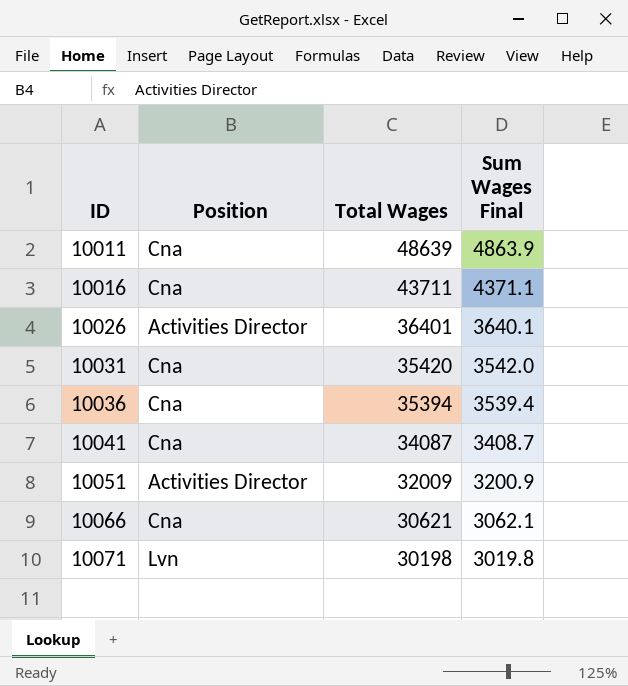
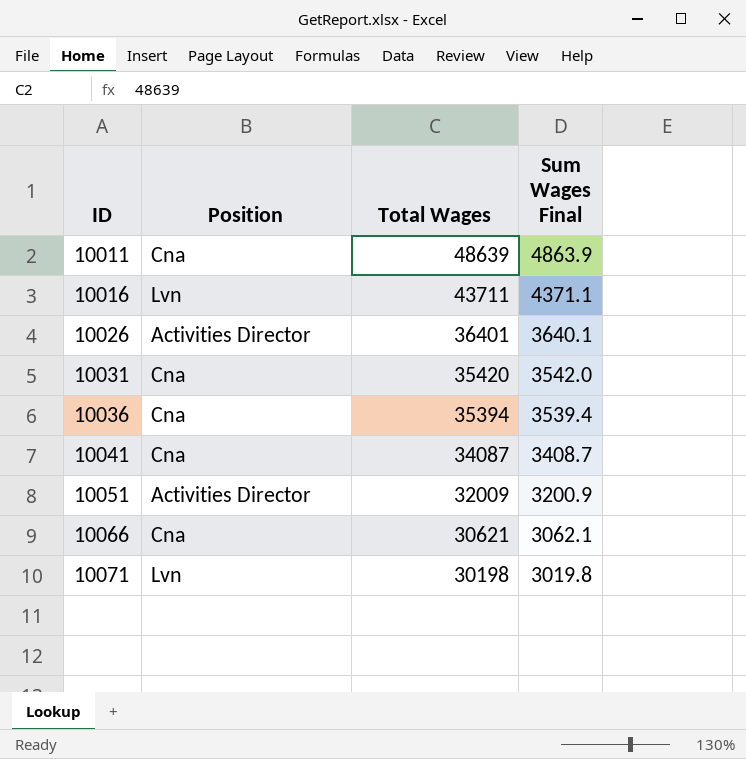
10016 | Position: Cna -> Lvn

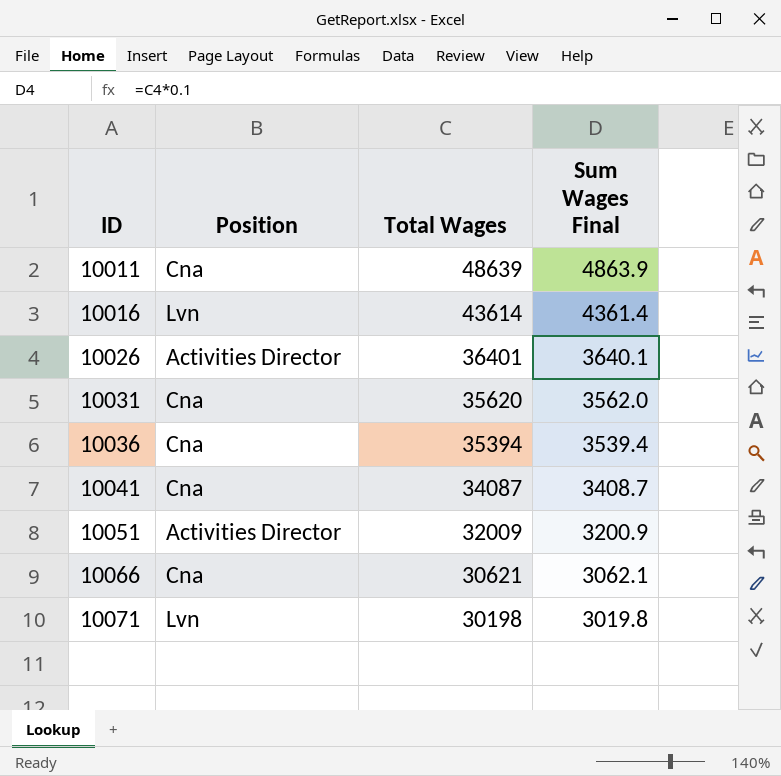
10016 | Total Wages: 43711 -> 43614
10016 | Sum Wages Final: 4371.1 -> 4361.4
10031 | Total Wages: 35420 -> 35620
10031 | Sum Wages Final: 3542.0 -> 3562.0

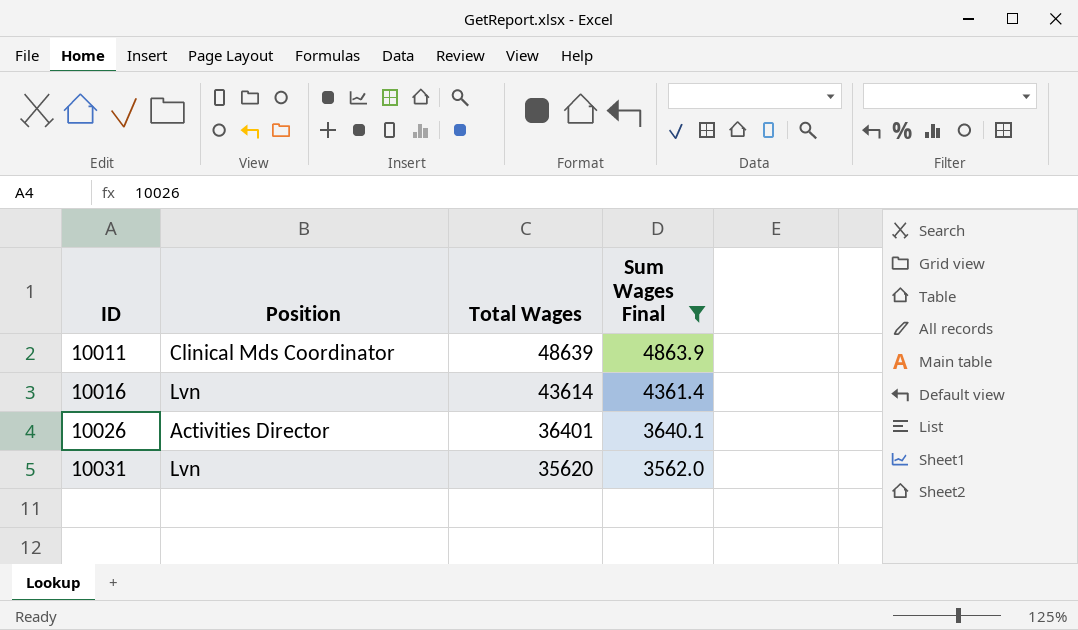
filter: none -> Sum Wages Final >= 3562.0
10011 | Position: Cna -> Clinical Mds Coordinator
10031 | Position: Cna -> Lvn

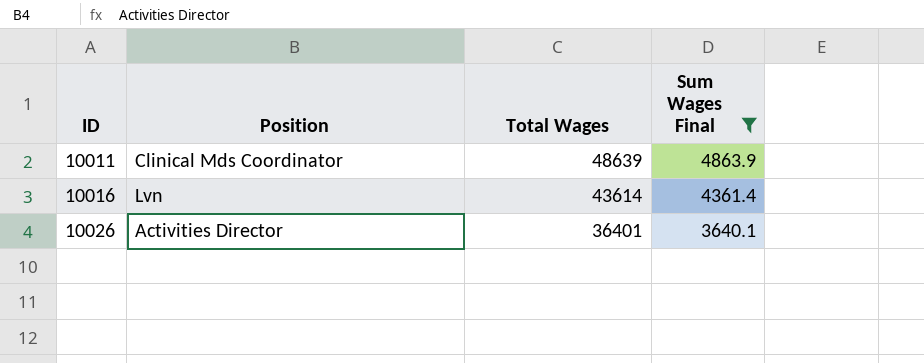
row 10031: Lvn | 35620 | 3562.0 -> none

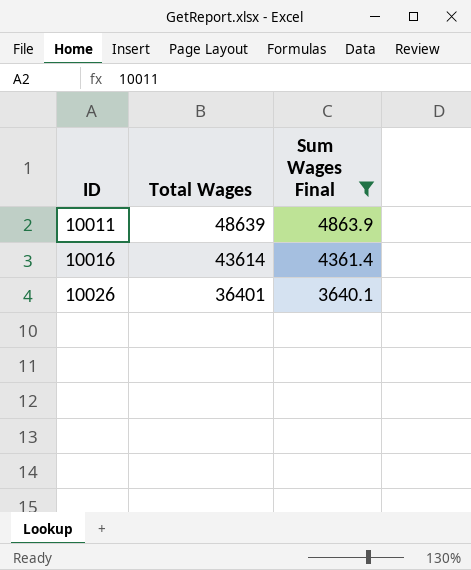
column Position | position: 2 -> none

